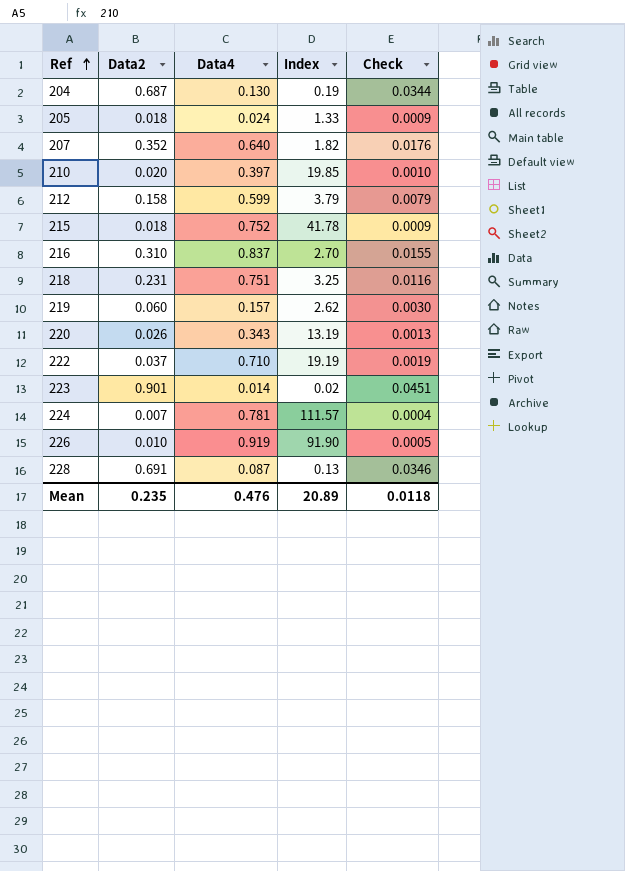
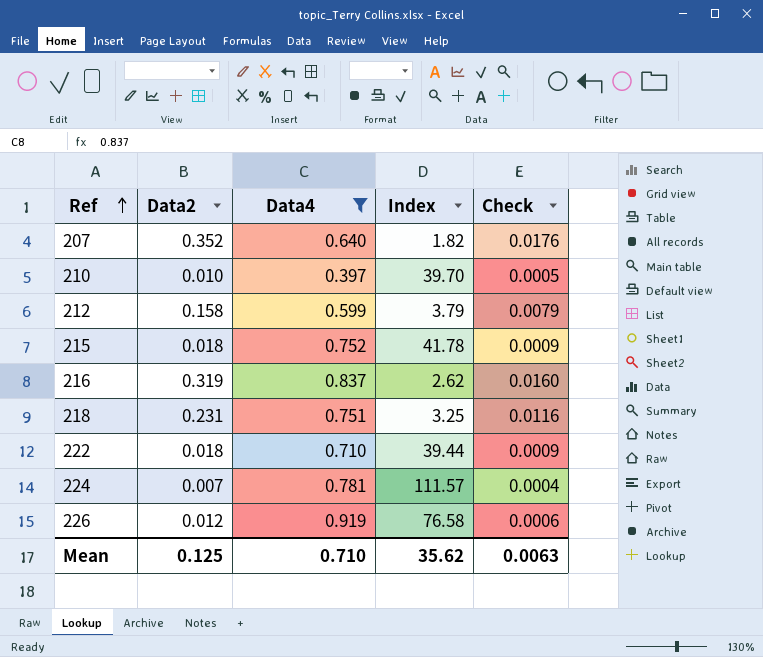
filter: none -> Data4 >= 0.397
210 | Data2: 0.020 -> 0.010
210 | Index: 19.85 -> 39.70
210 | Check: 0.0010 -> 0.0005
216 | Data2: 0.310 -> 0.319
216 | Index: 2.70 -> 2.62
216 | Check: 0.0155 -> 0.0160
222 | Data2: 0.037 -> 0.018
222 | Index: 19.19 -> 39.44
222 | Check: 0.0019 -> 0.0009
226 | Data2: 0.010 -> 0.012
226 | Index: 91.90 -> 76.58
226 | Check: 0.0005 -> 0.0006
Mean | Data2: 0.235 -> 0.125
Mean | Data4: 0.476 -> 0.710
Mean | Index: 20.89 -> 35.62
Mean | Check: 0.0118 -> 0.0063

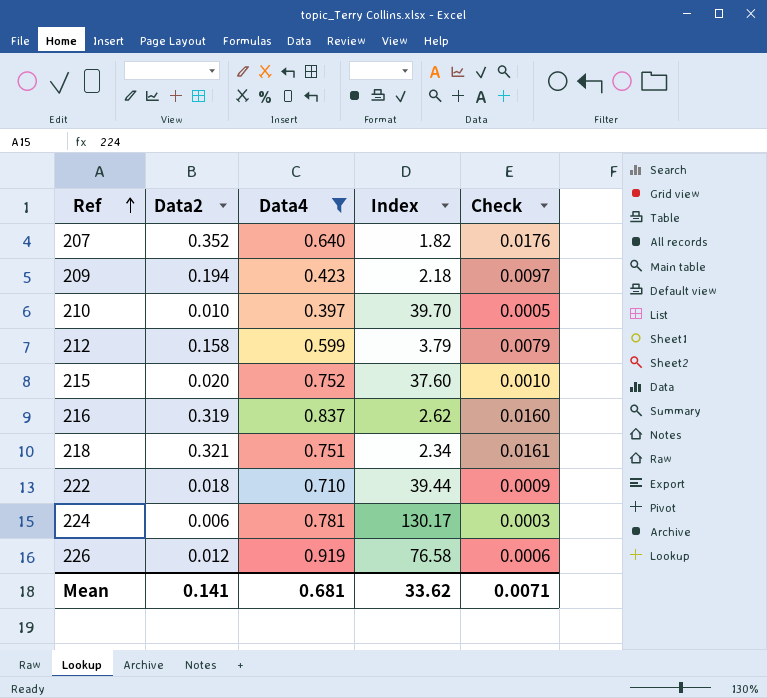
row 209: none -> 0.194 | 0.423 | 2.18 | 0.0097
215 | Data2: 0.018 -> 0.020
215 | Index: 41.78 -> 37.60
215 | Check: 0.0009 -> 0.0010
218 | Data2: 0.231 -> 0.321
218 | Index: 3.25 -> 2.34
218 | Check: 0.0116 -> 0.0161
224 | Data2: 0.007 -> 0.006
224 | Index: 111.57 -> 130.17
224 | Check: 0.0004 -> 0.0003
Mean | Data2: 0.125 -> 0.141
Mean | Data4: 0.710 -> 0.681
Mean | Index: 35.62 -> 33.62
Mean | Check: 0.0063 -> 0.0071

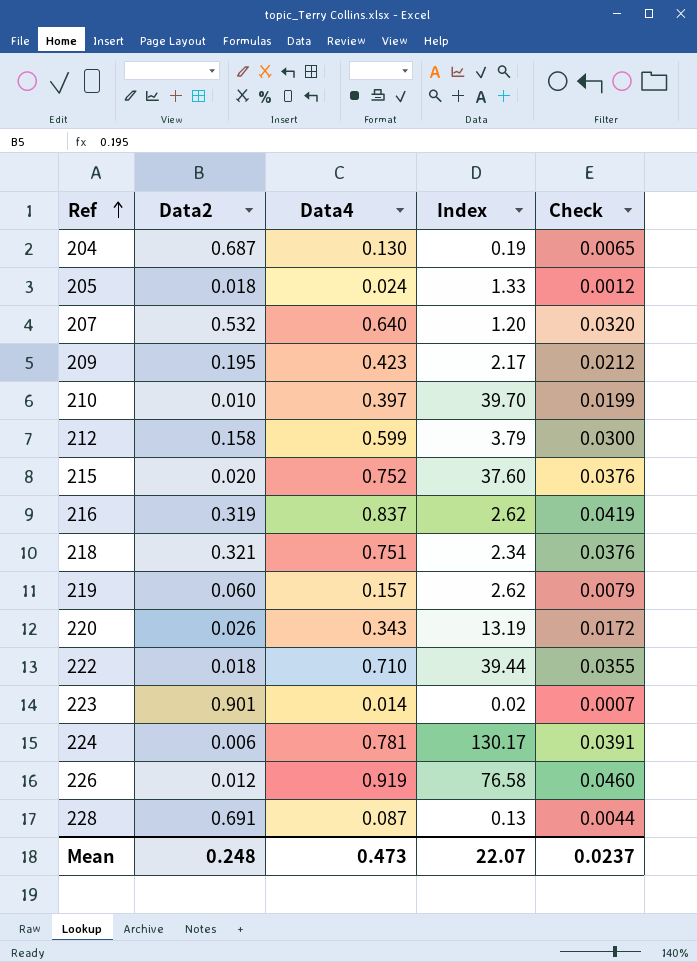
filter: Data4 >= 0.397 -> none
column Check | formula: [Data2] * 0.05 -> [Data4] * 0.05
207 | Data2: 0.352 -> 0.532
207 | Index: 1.82 -> 1.20
209 | Data2: 0.194 -> 0.195
209 | Index: 2.18 -> 2.17
Mean | Data2: 0.141 -> 0.248
Mean | Data4: 0.681 -> 0.473
Mean | Index: 33.62 -> 22.07
Mean | Check: 0.0071 -> 0.0237

